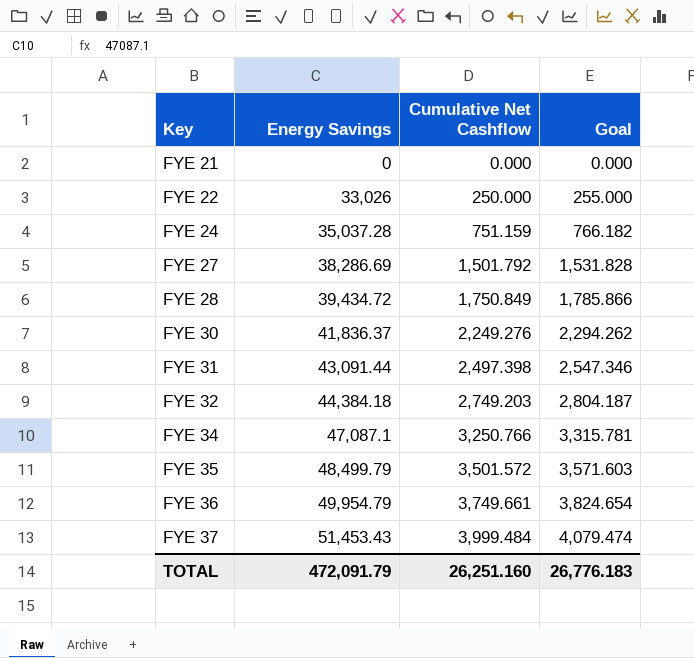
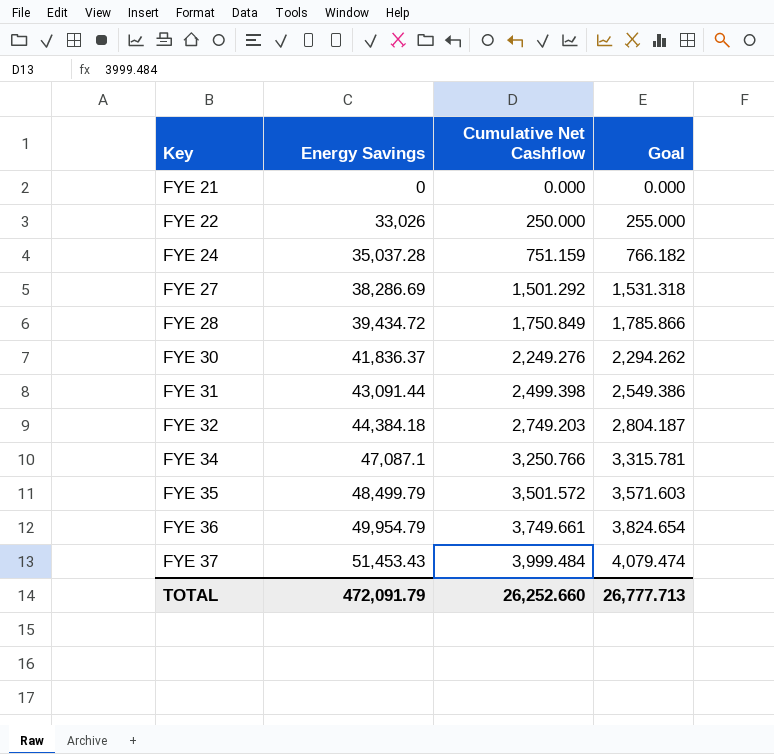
FYE 27 | Cumulative Net Cashflow: 1,501.792 -> 1,501.292
FYE 27 | Goal: 1,531.828 -> 1,531.318
FYE 31 | Cumulative Net Cashflow: 2,497.398 -> 2,499.398
FYE 31 | Goal: 2,547.346 -> 2,549.386
TOTAL | Cumulative Net Cashflow: 26,251.160 -> 26,252.660
TOTAL | Goal: 26,776.183 -> 26,777.713

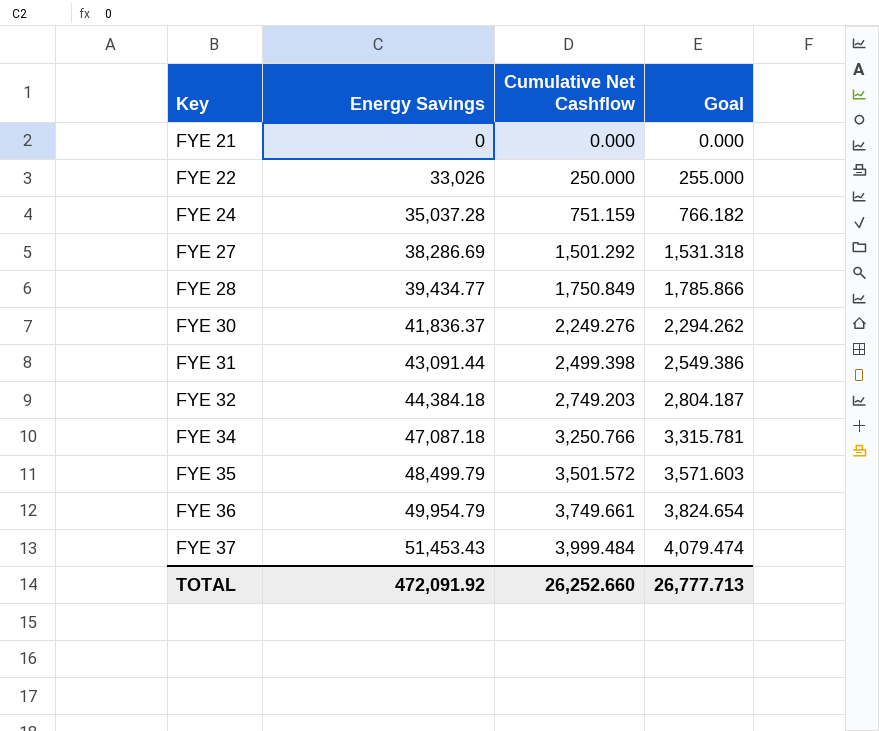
FYE 28 | Energy Savings: 39,434.72 -> 39,434.77
FYE 34 | Energy Savings: 47,087.1 -> 47,087.18
TOTAL | Energy Savings: 472,091.79 -> 472,091.92

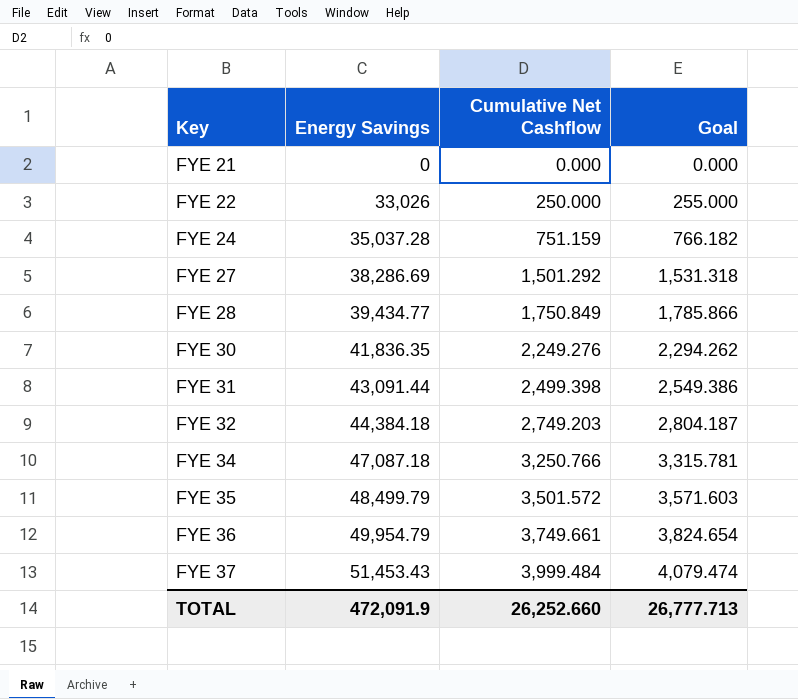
FYE 30 | Energy Savings: 41,836.37 -> 41,836.35
TOTAL | Energy Savings: 472,091.92 -> 472,091.9

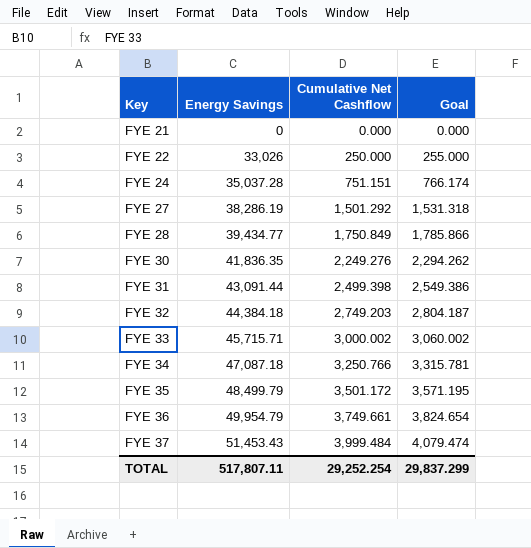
FYE 24 | Cumulative Net Cashflow: 751.159 -> 751.151
FYE 24 | Goal: 766.182 -> 766.174
FYE 27 | Energy Savings: 38,286.69 -> 38,286.19
row FYE 33: none -> 45,715.71 | 3,000.002 | 3,060.002
FYE 35 | Cumulative Net Cashflow: 3,501.572 -> 3,501.172
FYE 35 | Goal: 3,571.603 -> 3,571.195
TOTAL | Energy Savings: 472,091.9 -> 517,807.11
TOTAL | Cumulative Net Cashflow: 26,252.660 -> 29,252.254
TOTAL | Goal: 26,777.713 -> 29,837.299

